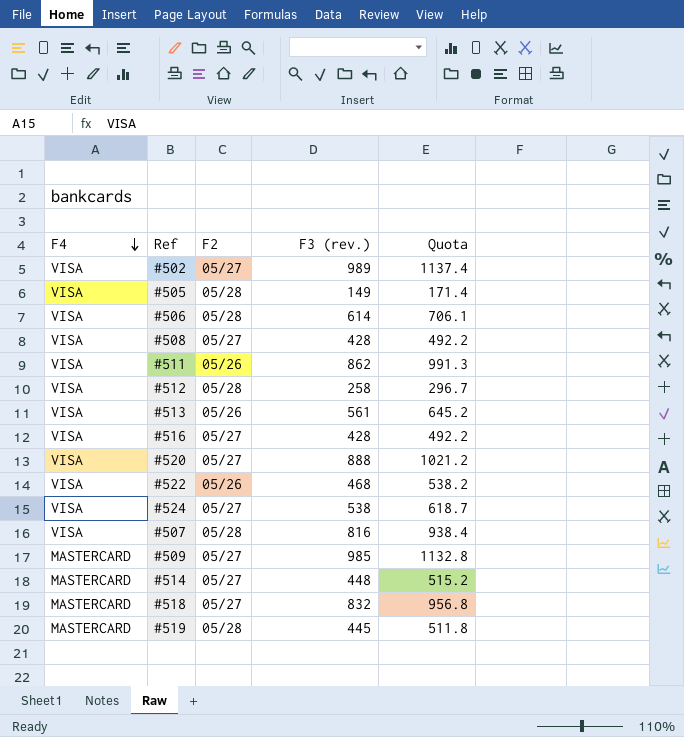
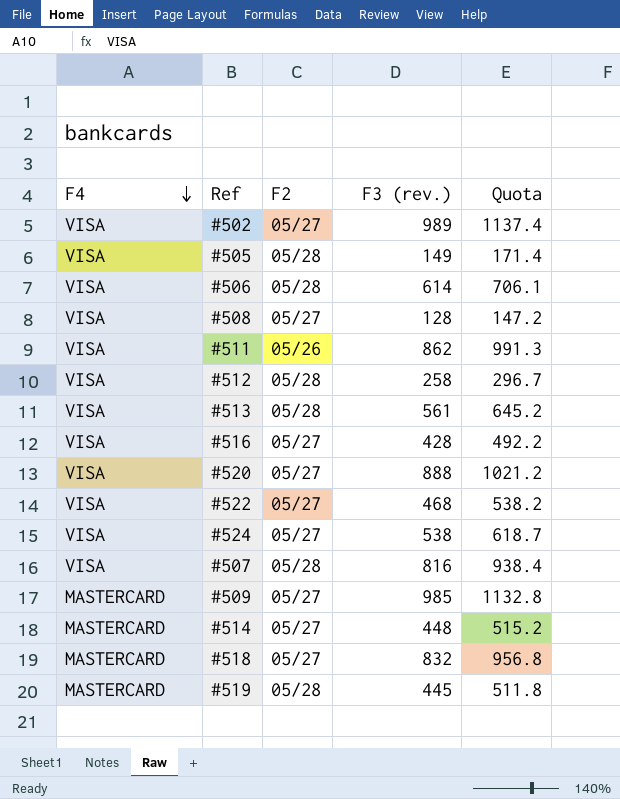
#508 | F3 (rev.): 428 -> 128
#508 | Quota: 492.2 -> 147.2
#513 | F2: 05/26 -> 05/28
#522 | F2: 05/26 -> 05/27

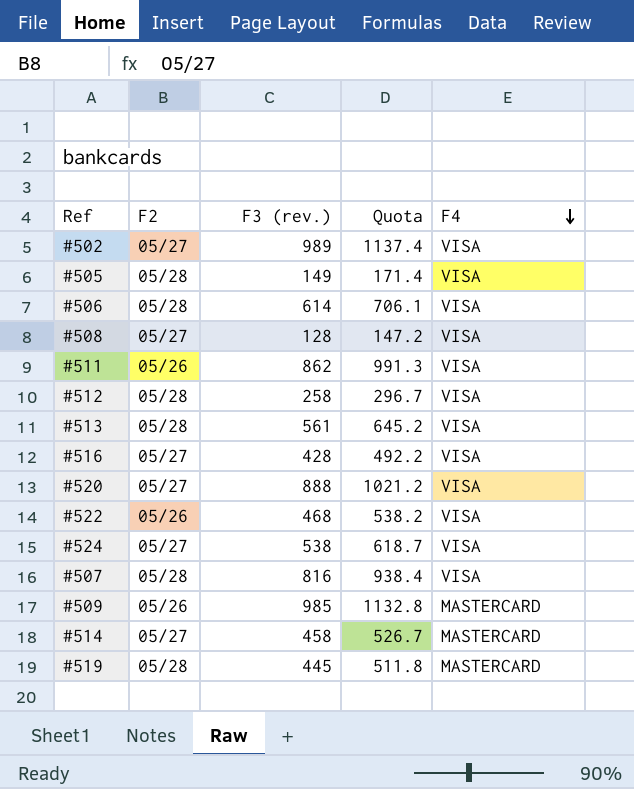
column F4 | position: 1 -> 5
row #518: MASTERCARD | 05/27 | 832 | 956.8 -> none
#522 | F2: 05/27 -> 05/26
#509 | F2: 05/27 -> 05/26
#514 | F3 (rev.): 448 -> 458
#514 | Quota: 515.2 -> 526.7

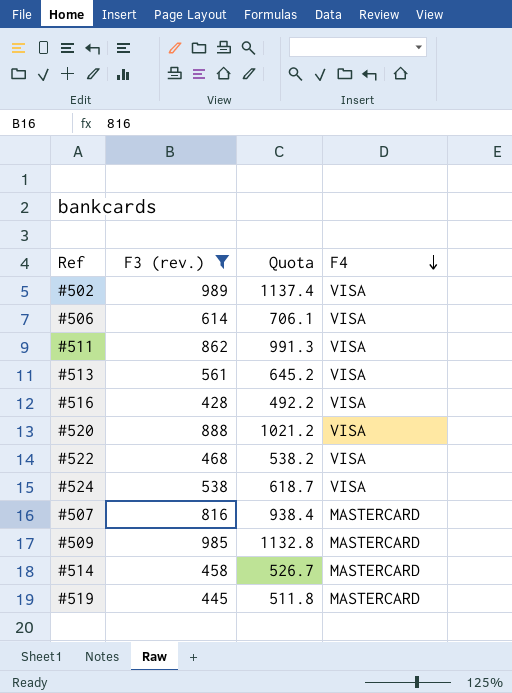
filter: none -> F3 (rev.) >= 428
column F2 | position: 2 -> none
#507 | F4: VISA -> MASTERCARD

